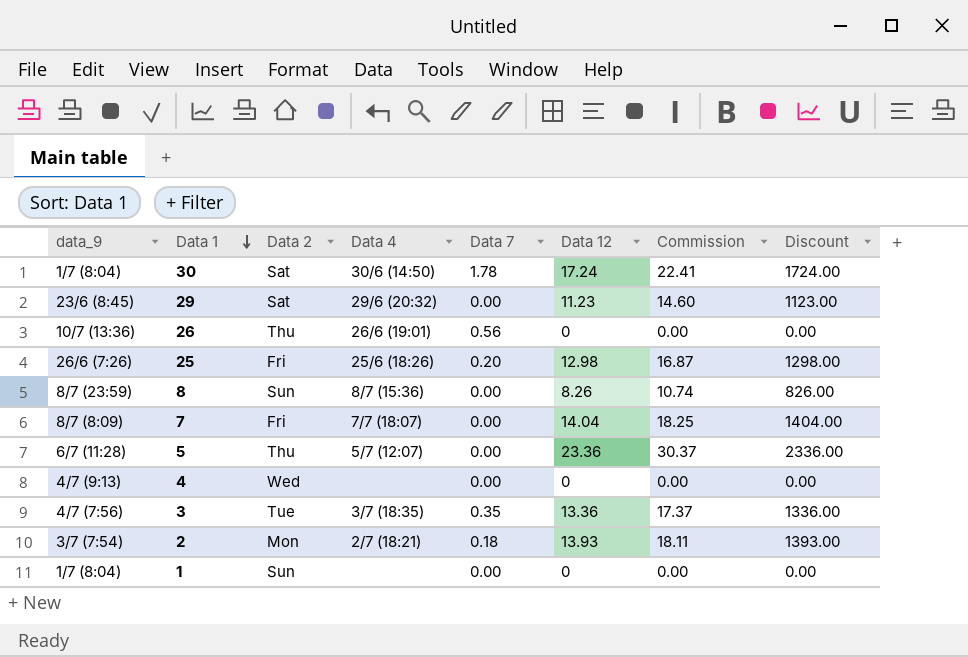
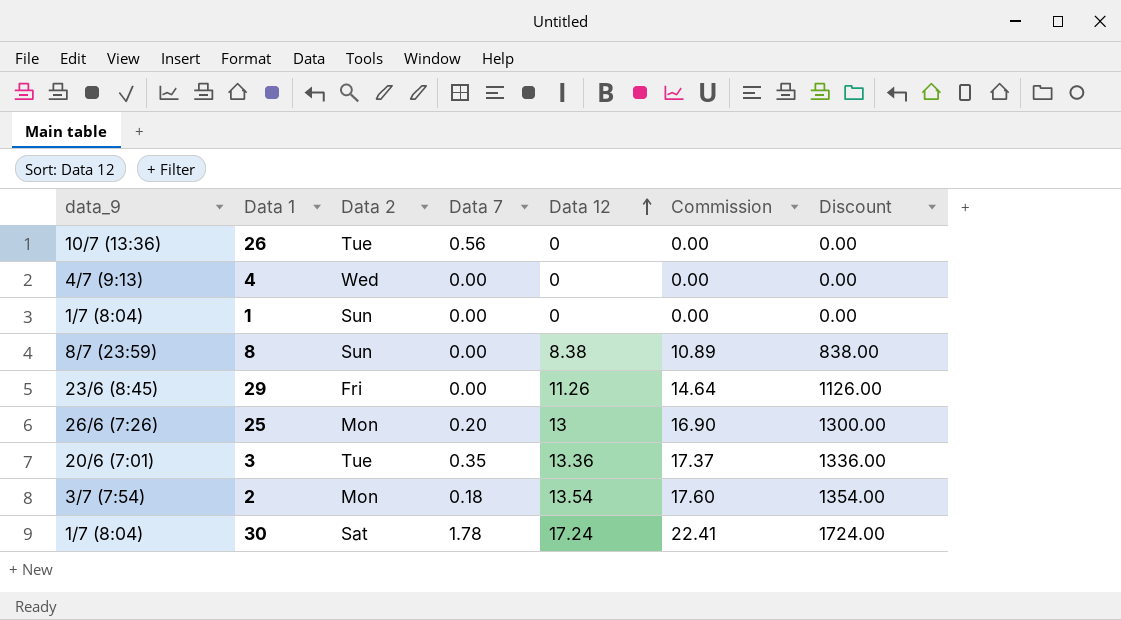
row order: Data 1 descending -> Data 12 ascending
column Data 4 | position: 4 -> none
row 7: 8/7 (8:09) | Fri | 7/7 (18:07) | 0.00 | 14.04 | 18.25 | 1404.00 -> none
row 5: 6/7 (11:28) | Thu | 5/7 (12:07) | 0.00 | 23.36 | 30.37 | 2336.00 -> none
26 | Data 2: Thu -> Tue
8 | Data 12: 8.26 -> 8.38
8 | Commission: 10.74 -> 10.89
8 | Discount: 826.00 -> 838.00
29 | Data 2: Sat -> Fri
29 | Data 12: 11.23 -> 11.26
29 | Commission: 14.60 -> 14.64
29 | Discount: 1123.00 -> 1126.00
25 | Data 2: Fri -> Mon
25 | Data 12: 12.98 -> 13
25 | Commission: 16.87 -> 16.90
25 | Discount: 1298.00 -> 1300.00
3 | data_9: 4/7 (7:56) -> 20/6 (7:01)
2 | Data 12: 13.93 -> 13.54
2 | Commission: 18.11 -> 17.60
2 | Discount: 1393.00 -> 1354.00

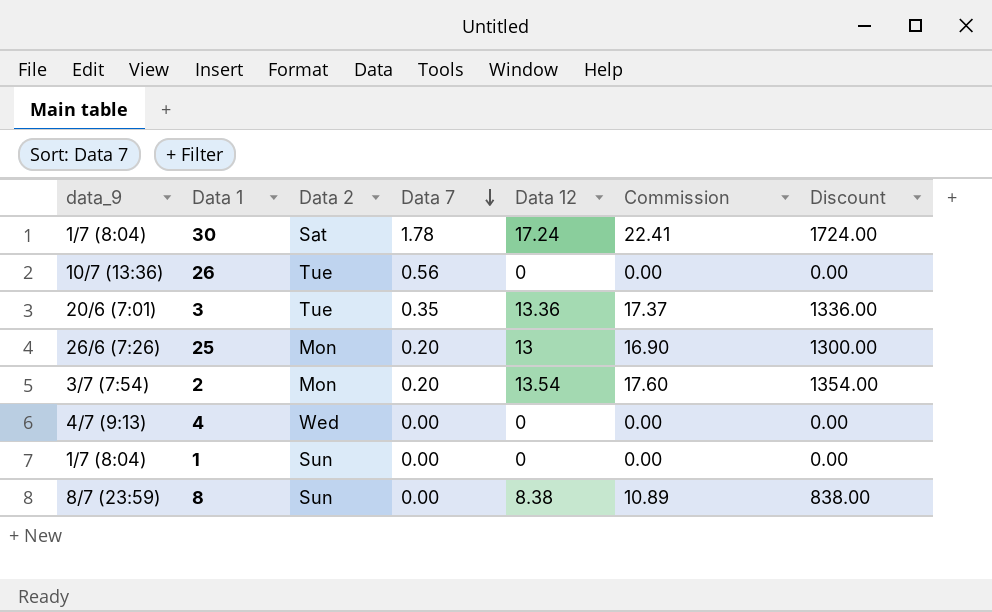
row order: Data 12 ascending -> Data 7 descending
row 29: 23/6 (8:45) | Fri | 0.00 | 11.26 | 14.64 | 1126.00 -> none
2 | Data 7: 0.18 -> 0.20

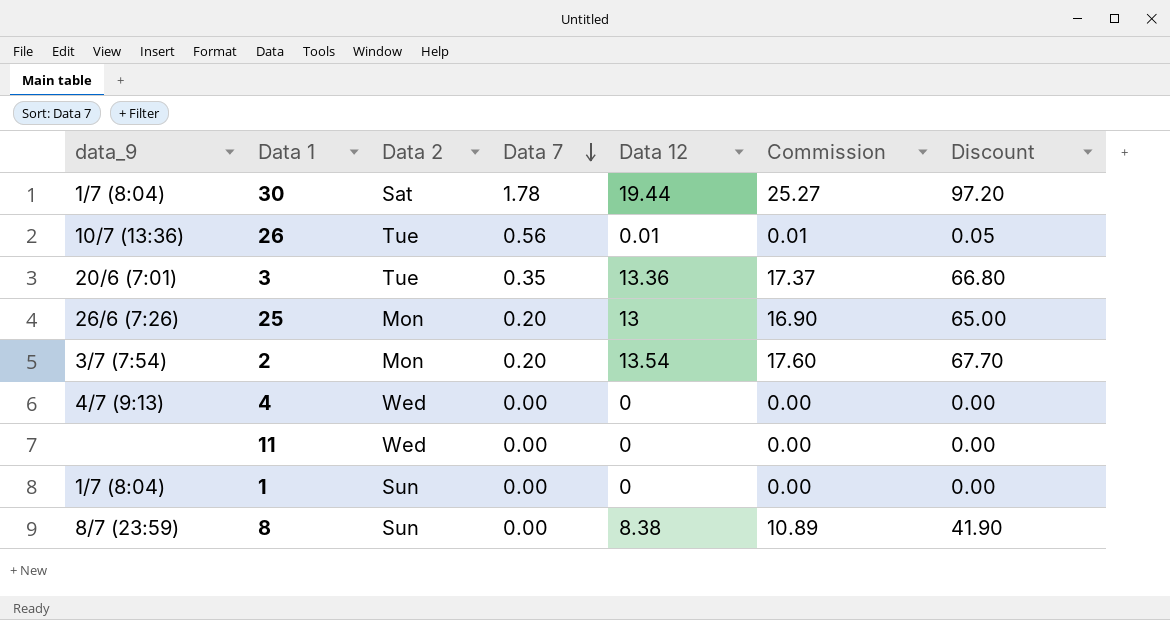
column Discount | formula: [Data 12] * 100 -> [Data 12] * 5
30 | Data 12: 17.24 -> 19.44
30 | Commission: 22.41 -> 25.27
26 | Data 12: 0 -> 0.01
26 | Commission: 0.00 -> 0.01
row 11: none -> none | Wed | 0.00 | 0 | 0.00 | 0.00

